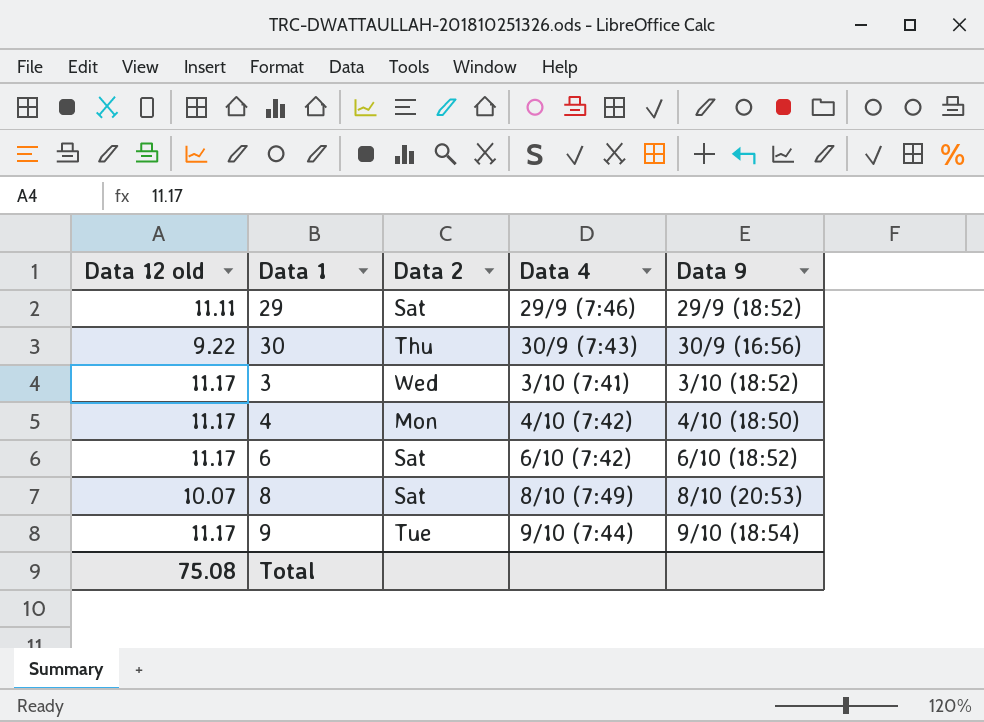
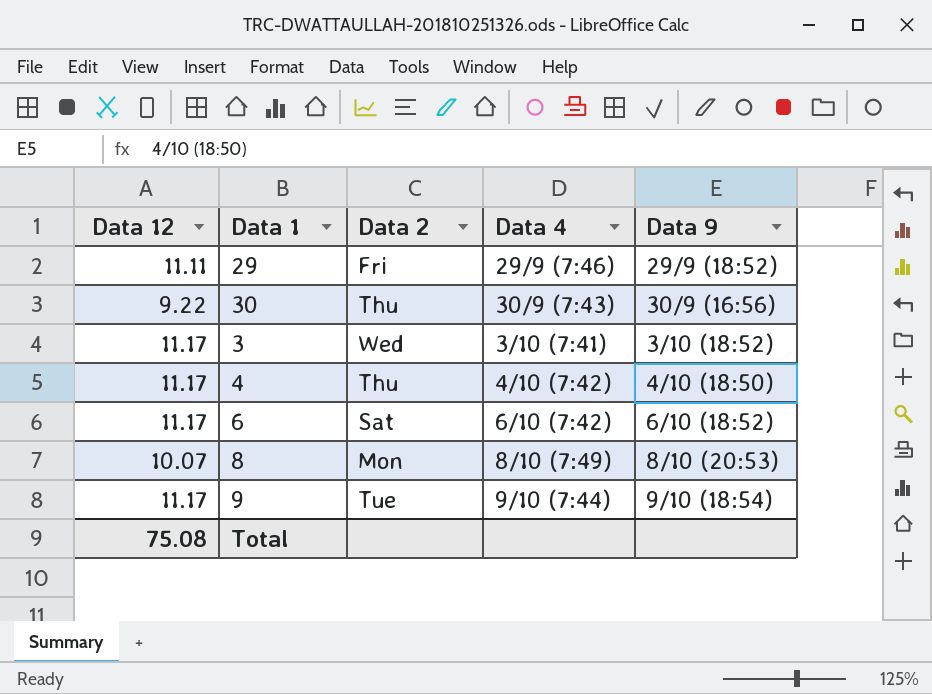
column name: Data 12 old -> Data 12
29 | Data 2: Sat -> Fri
4 | Data 2: Mon -> Thu
8 | Data 2: Sat -> Mon

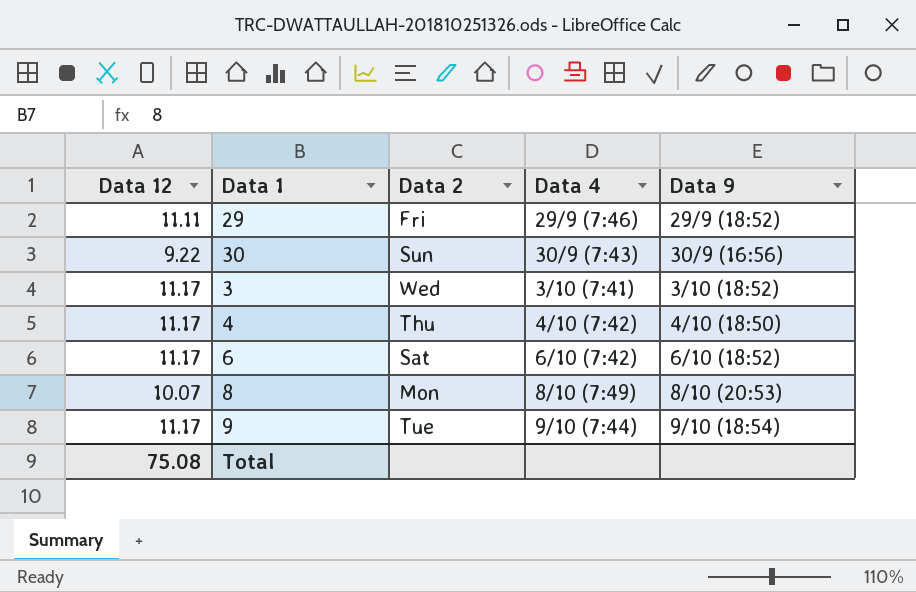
30 | Data 2: Thu -> Sun

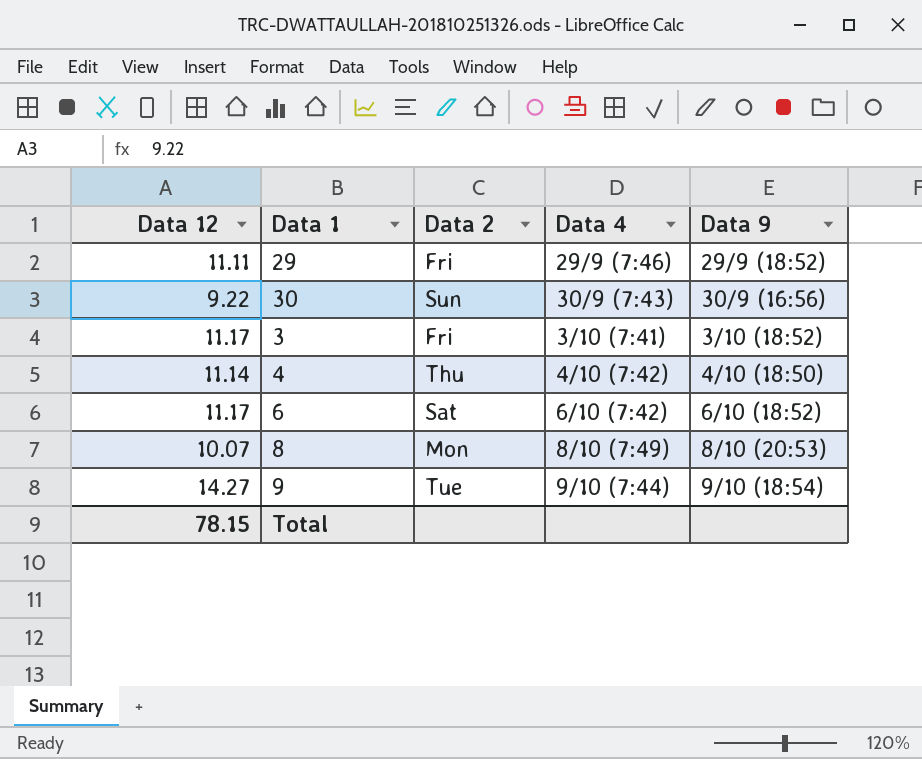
3 | Data 2: Wed -> Fri
4 | Data 12: 11.17 -> 11.14
9 | Data 12: 11.17 -> 14.27
Total | Data 12: 75.08 -> 78.15

